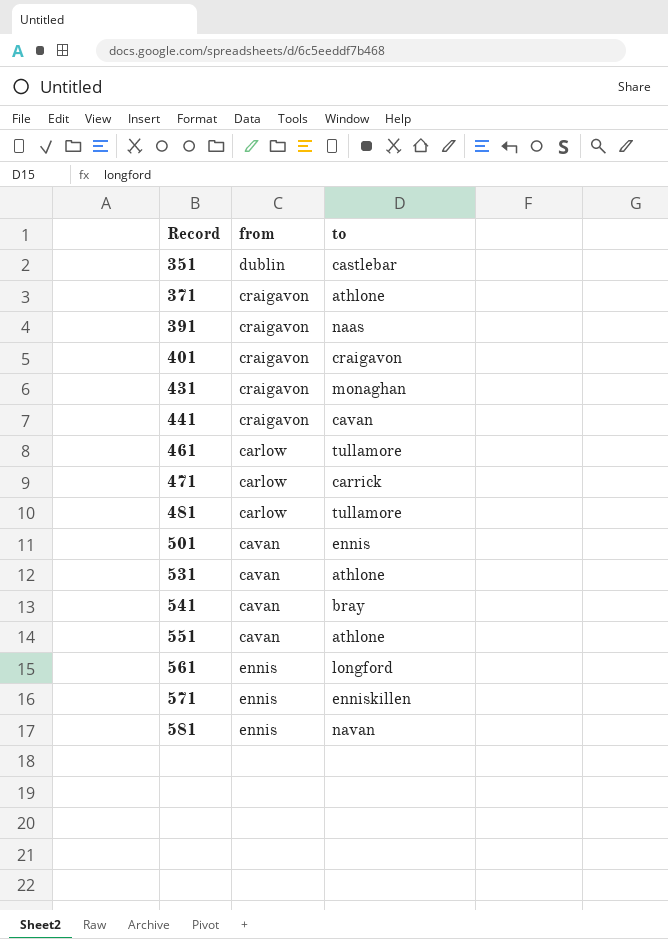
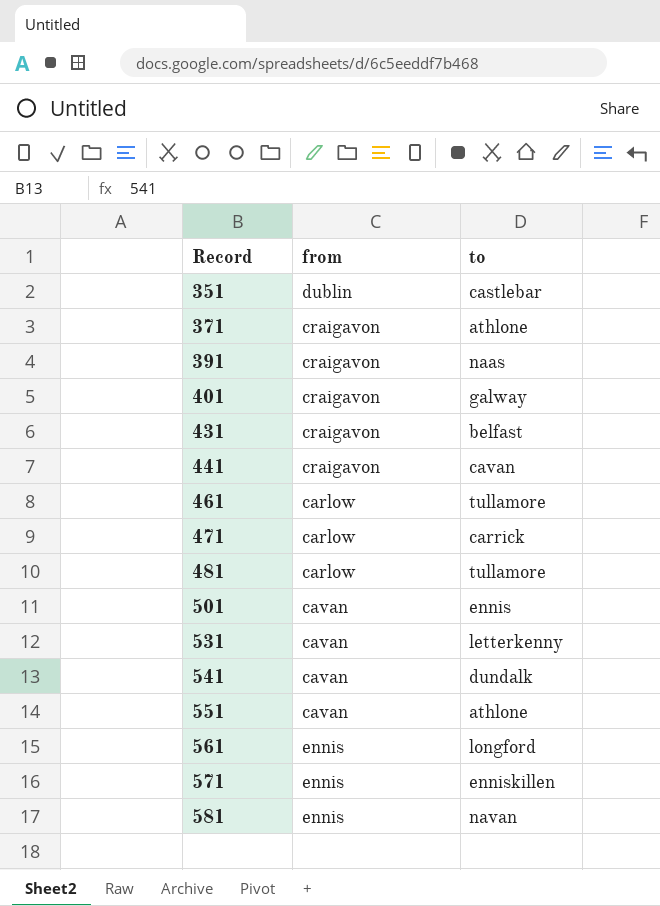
401 | to: craigavon -> galway
431 | to: monaghan -> belfast
531 | to: athlone -> letterkenny
541 | to: bray -> dundalk

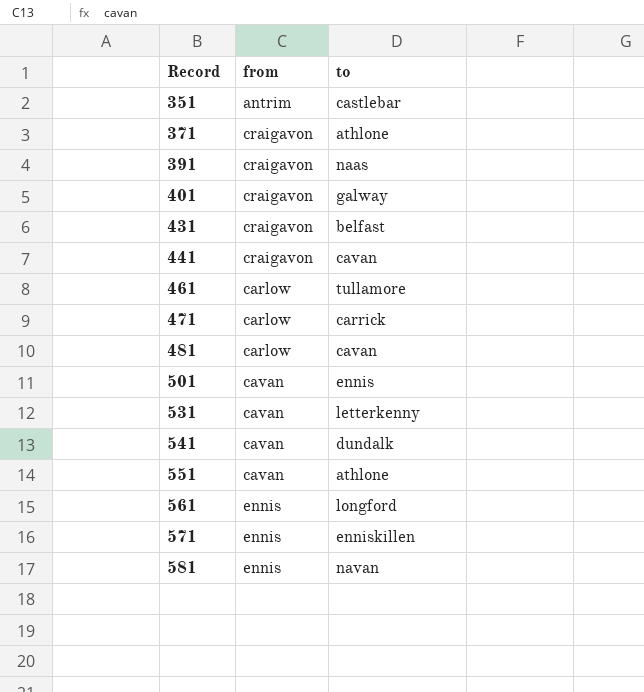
351 | from: dublin -> antrim
481 | to: tullamore -> cavan

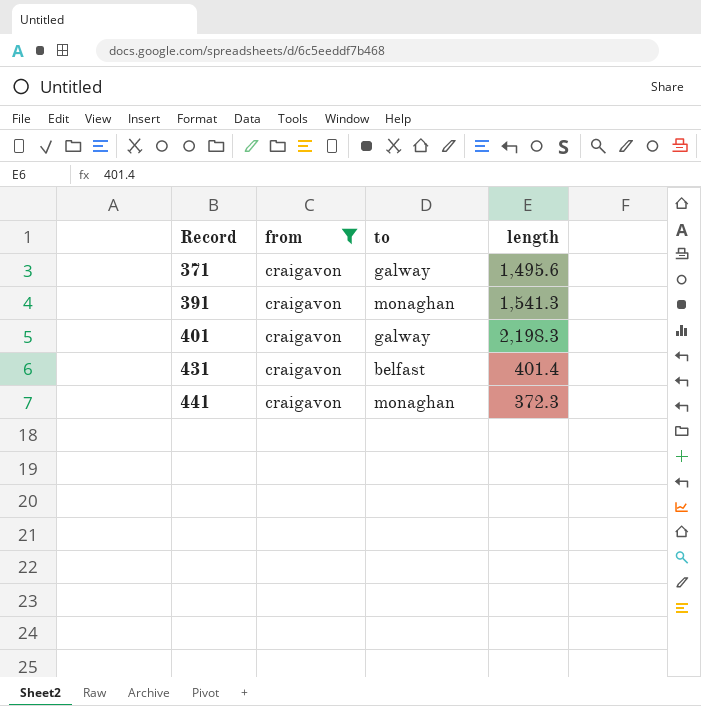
filter: none -> from = craigavon
column length | position: none -> 4
371 | to: athlone -> galway
391 | to: naas -> monaghan
441 | to: cavan -> monaghan

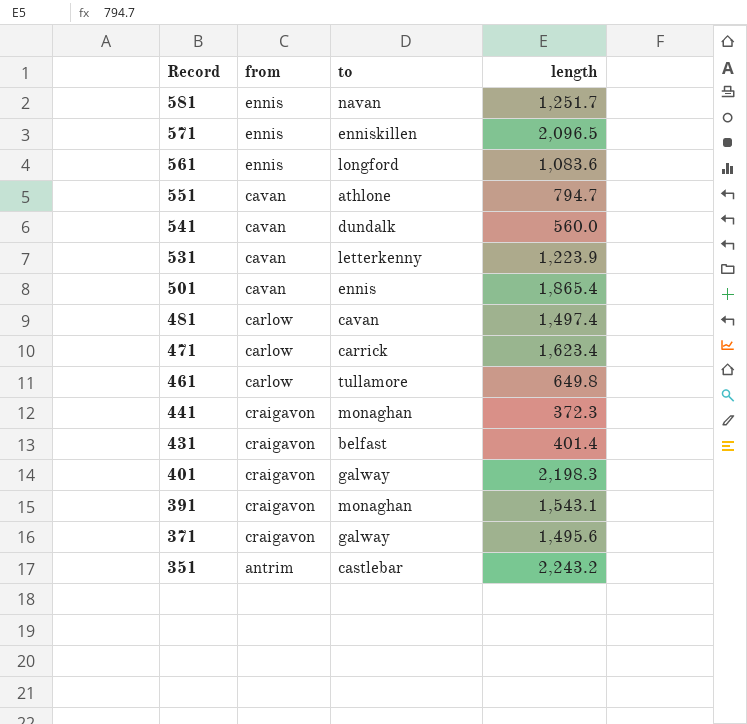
filter: from = craigavon -> none
row order: Record ascending -> Record descending
391 | length: 1,541.3 -> 1,543.1

